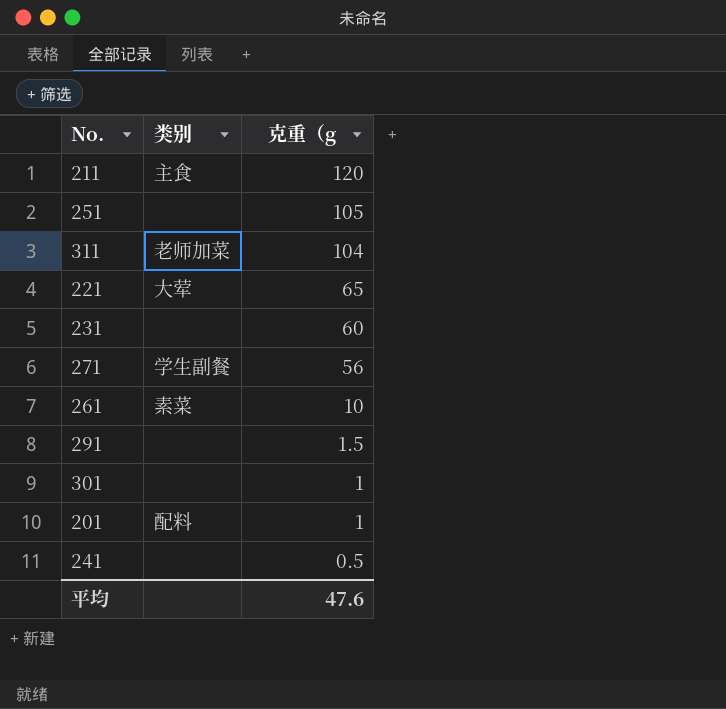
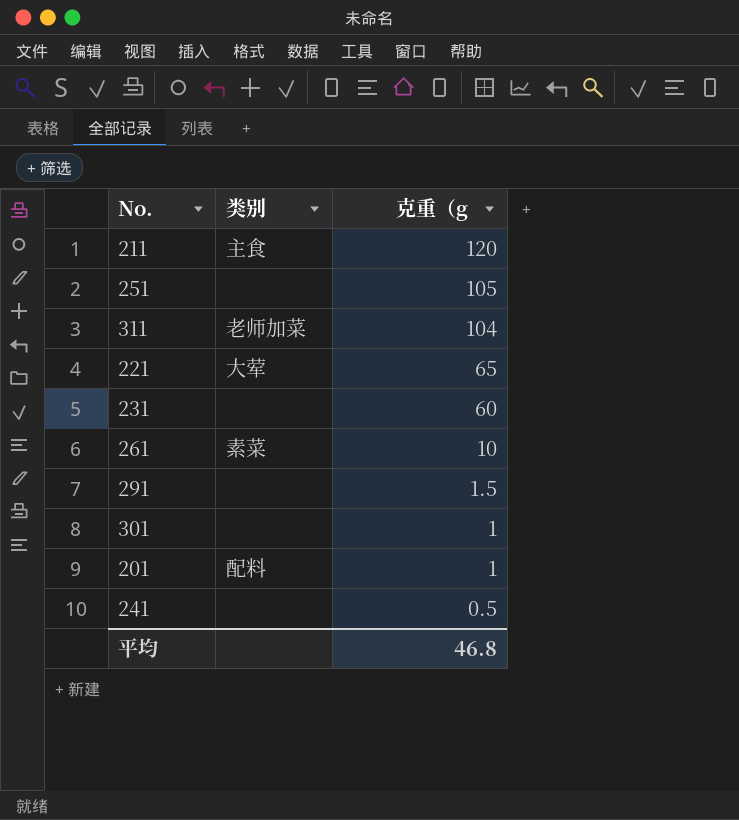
row 271: 学生副餐 | 56 -> none
平均 | 克重（g: 47.6 -> 46.8

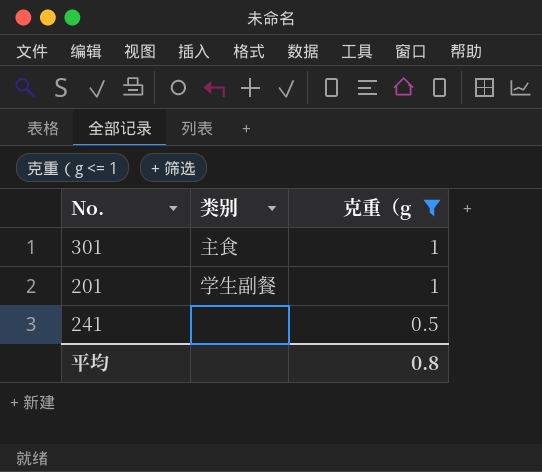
filter: none -> 克重（g <= 1
301 | 类别: none -> 主食
201 | 类别: 配料 -> 学生副餐
平均 | 克重（g: 46.8 -> 0.8

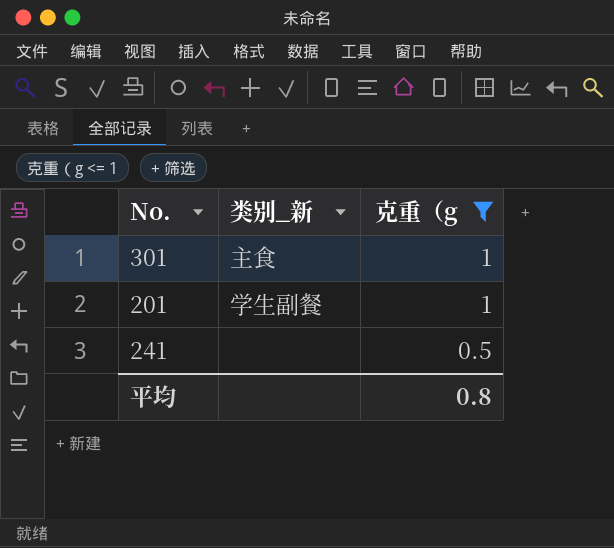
column name: 类别 -> 类别_新

